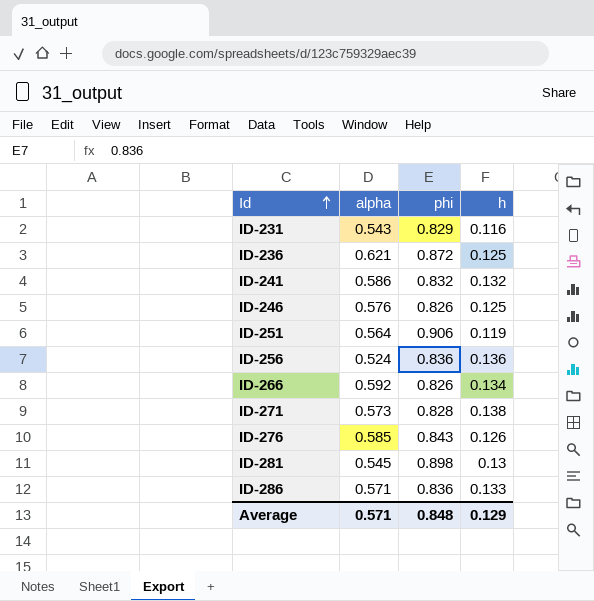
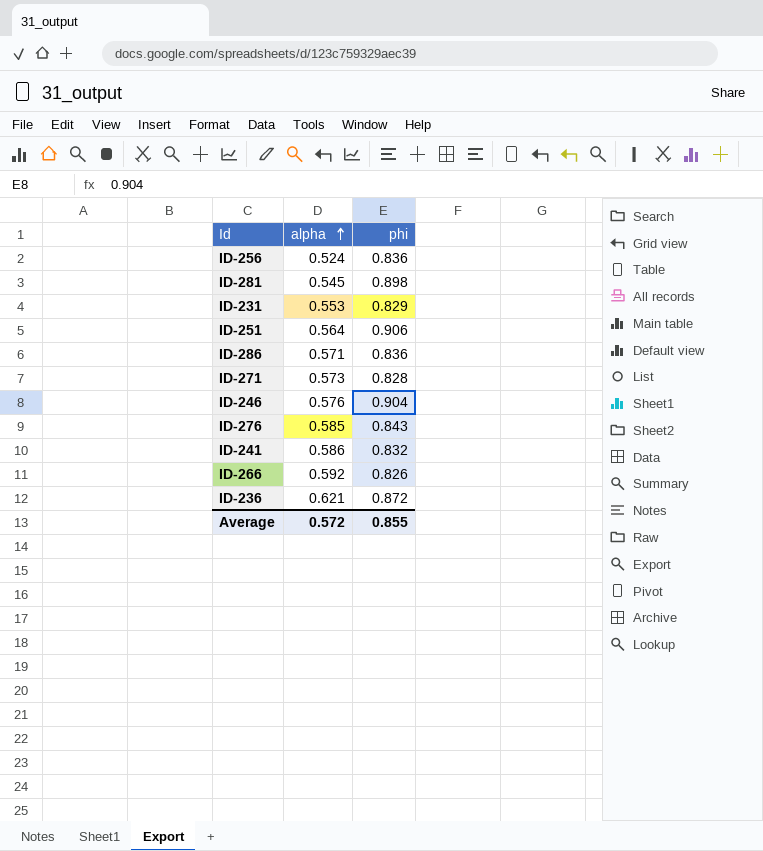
row order: Id ascending -> alpha ascending
column h | position: 4 -> none
ID-231 | alpha: 0.543 -> 0.553
ID-246 | phi: 0.826 -> 0.904
Average | alpha: 0.571 -> 0.572
Average | phi: 0.848 -> 0.855

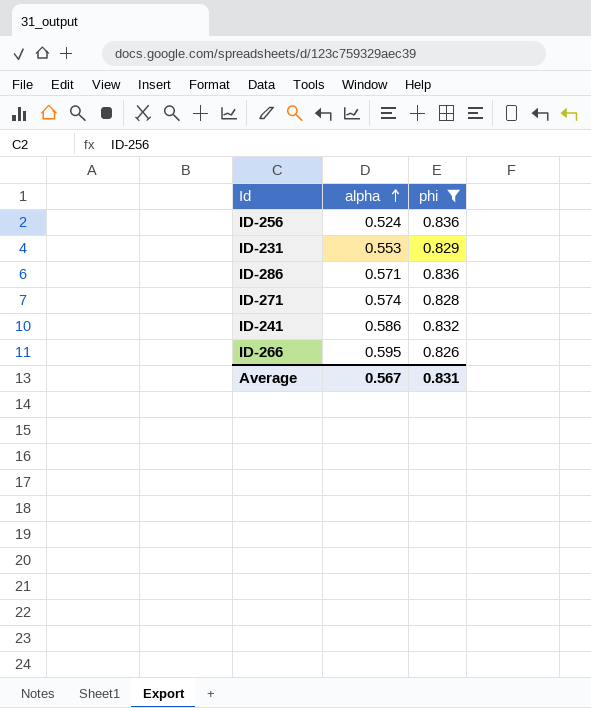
filter: none -> phi <= 0.836
ID-271 | alpha: 0.573 -> 0.574
ID-266 | alpha: 0.592 -> 0.595
Average | alpha: 0.572 -> 0.567
Average | phi: 0.855 -> 0.831

